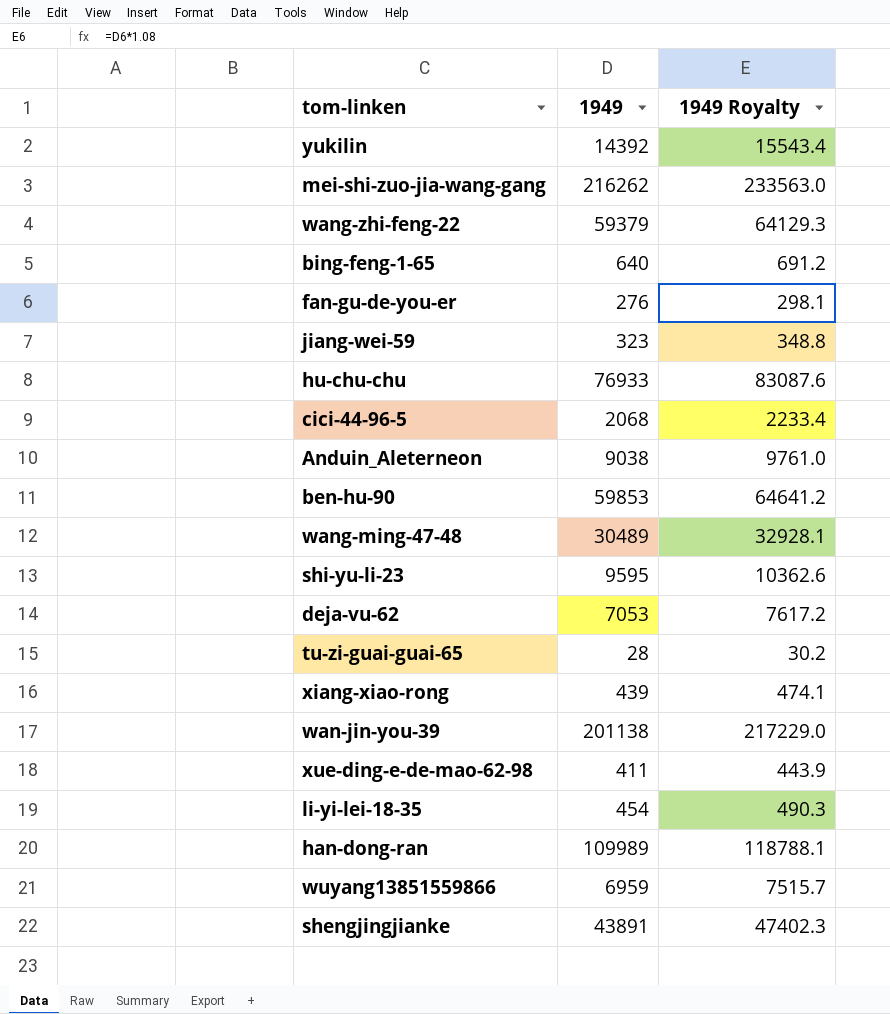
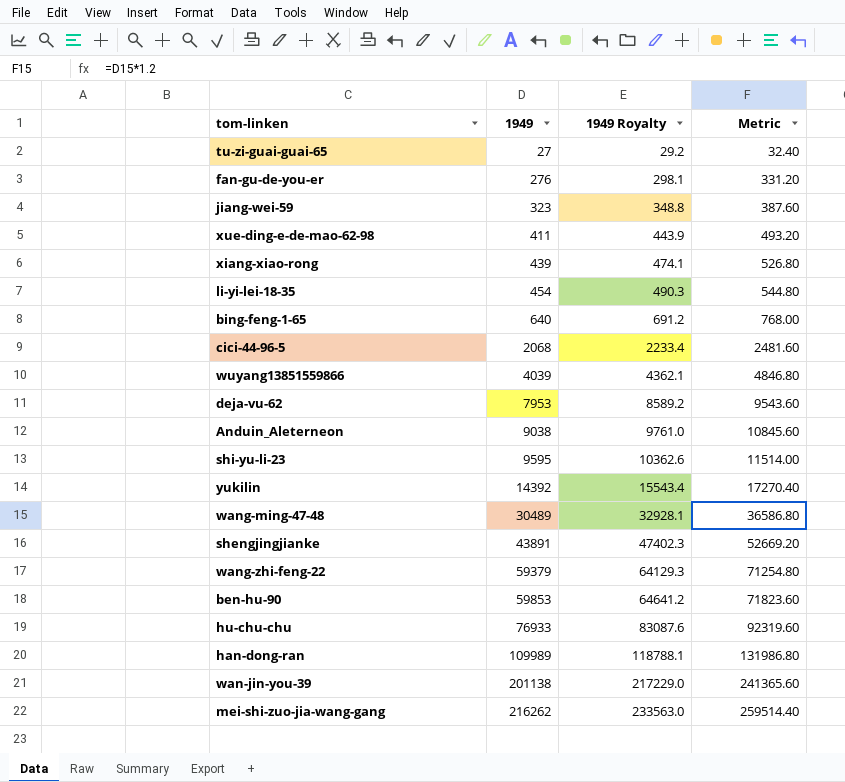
row order: none -> 1949 ascending
column Metric | formula: none -> [1949] * 1.2
tu-zi-guai-guai-65 | 1949: 28 -> 27
tu-zi-guai-guai-65 | 1949 Royalty: 30.2 -> 29.2
wuyang13851559866 | 1949: 6959 -> 4039
wuyang13851559866 | 1949 Royalty: 7515.7 -> 4362.1
deja-vu-62 | 1949: 7053 -> 7953
deja-vu-62 | 1949 Royalty: 7617.2 -> 8589.2

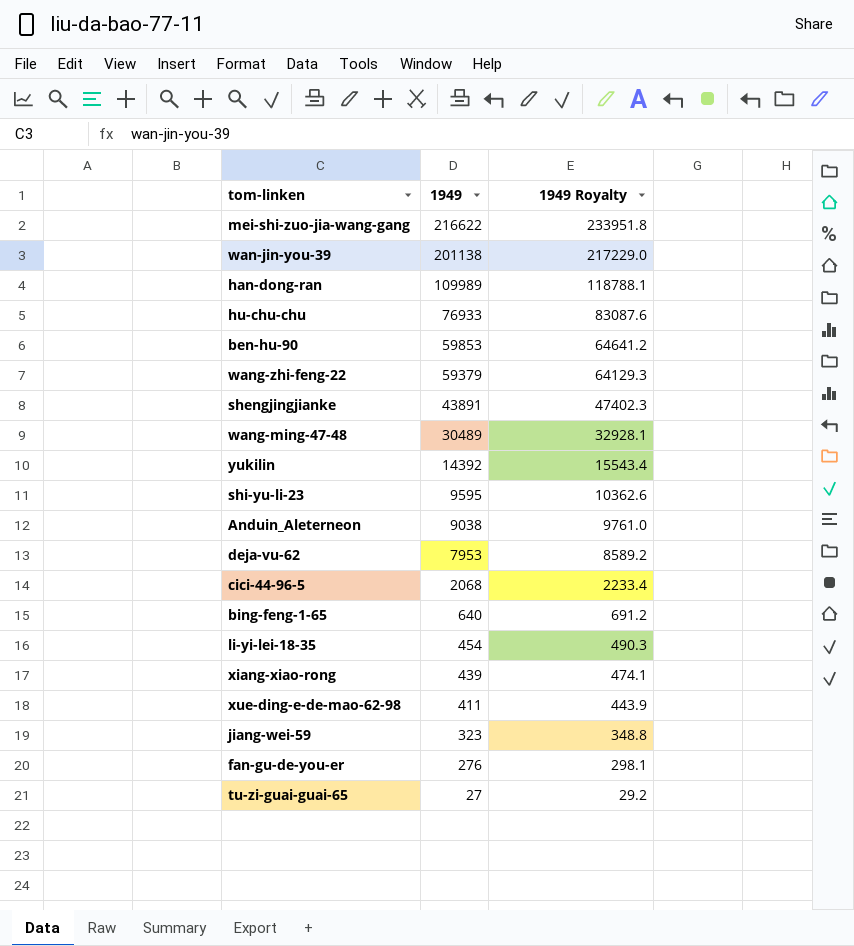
row order: 1949 ascending -> 1949 descending
column Metric | formula: [1949] * 1.2 -> none
row wuyang13851559866: 4039 | 4362.1 | 4846.80 -> none
mei-shi-zuo-jia-wang-gang | 1949: 216262 -> 216622
mei-shi-zuo-jia-wang-gang | 1949 Royalty: 233563.0 -> 233951.8

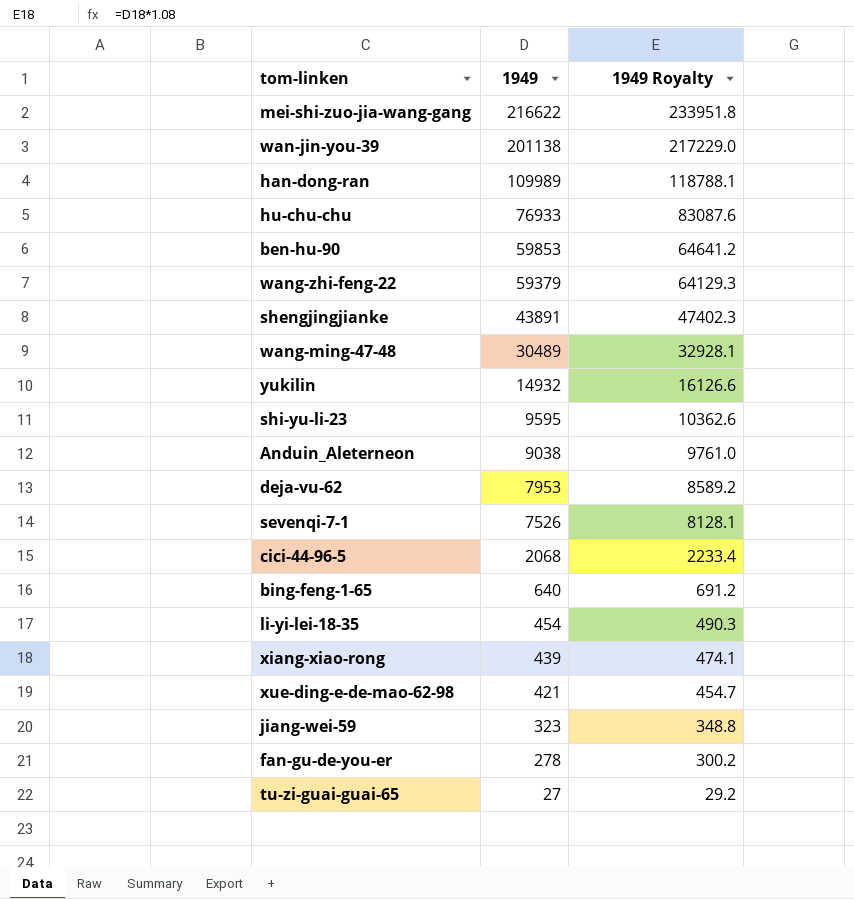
yukilin | 1949: 14392 -> 14932
yukilin | 1949 Royalty: 15543.4 -> 16126.6
row sevenqi-7-1: none -> 7526 | 8128.1
xue-ding-e-de-mao-62-98 | 1949: 411 -> 421
xue-ding-e-de-mao-62-98 | 1949 Royalty: 443.9 -> 454.7
fan-gu-de-you-er | 1949: 276 -> 278
fan-gu-de-you-er | 1949 Royalty: 298.1 -> 300.2

